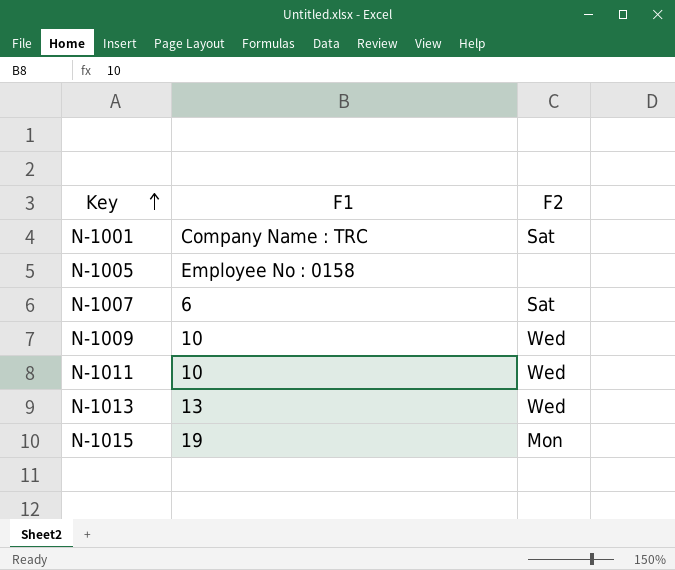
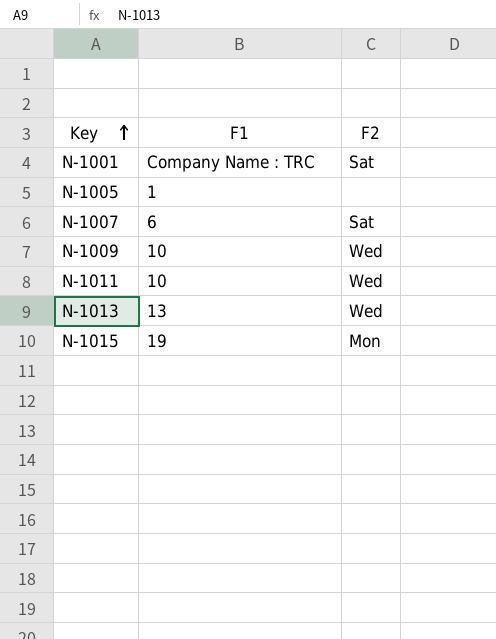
N-1005 | F1: Employee No : 0158 -> 1

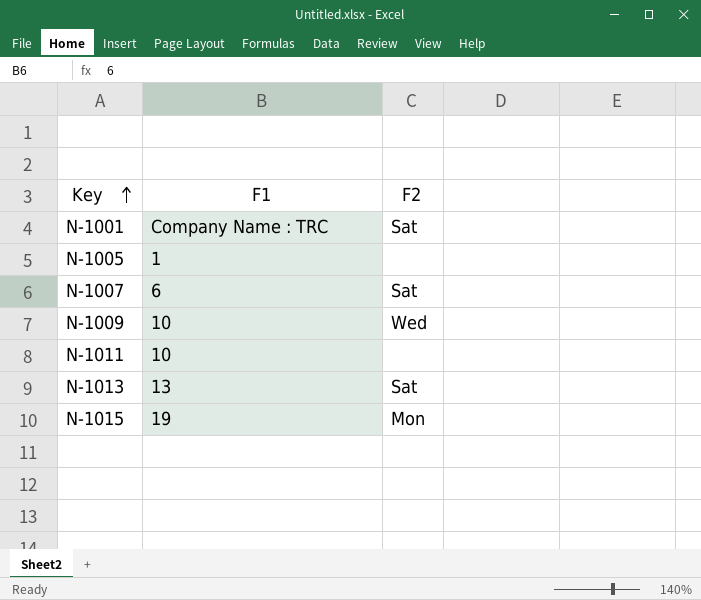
N-1011 | F2: Wed -> none
N-1013 | F2: Wed -> Sat

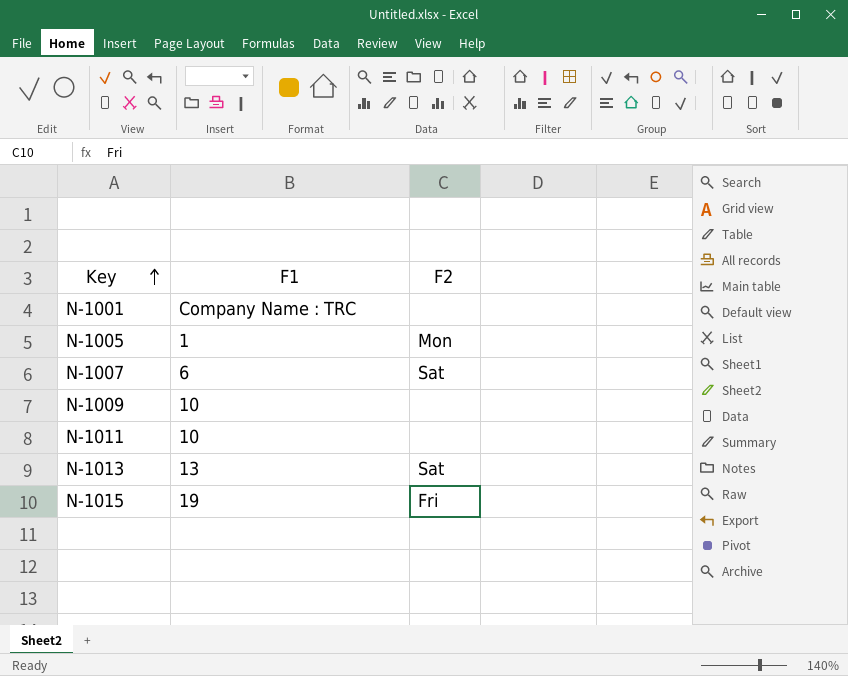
N-1001 | F2: Sat -> none
N-1005 | F2: none -> Mon
N-1009 | F2: Wed -> none
N-1015 | F2: Mon -> Fri

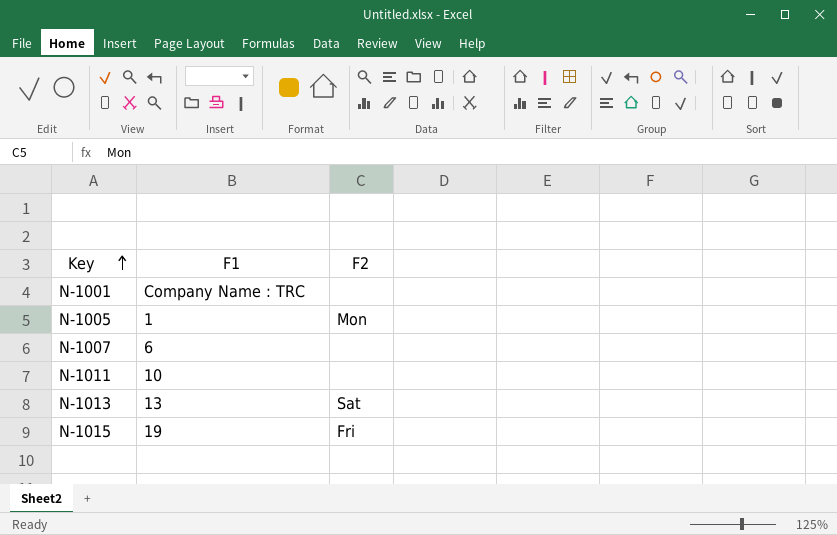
row N-1009: 10 | none -> none
N-1007 | F2: Sat -> none

